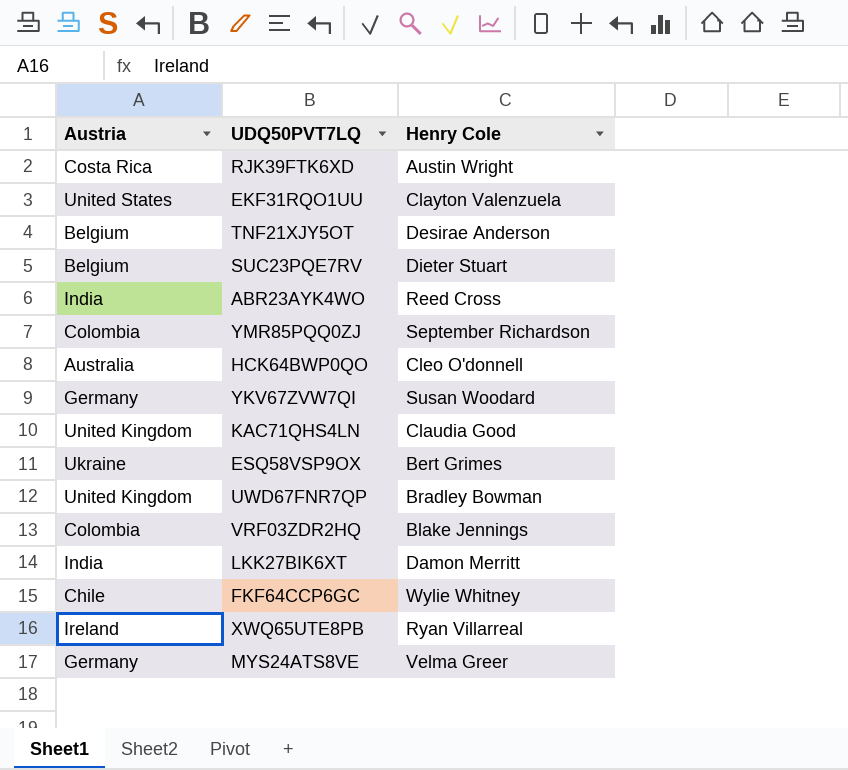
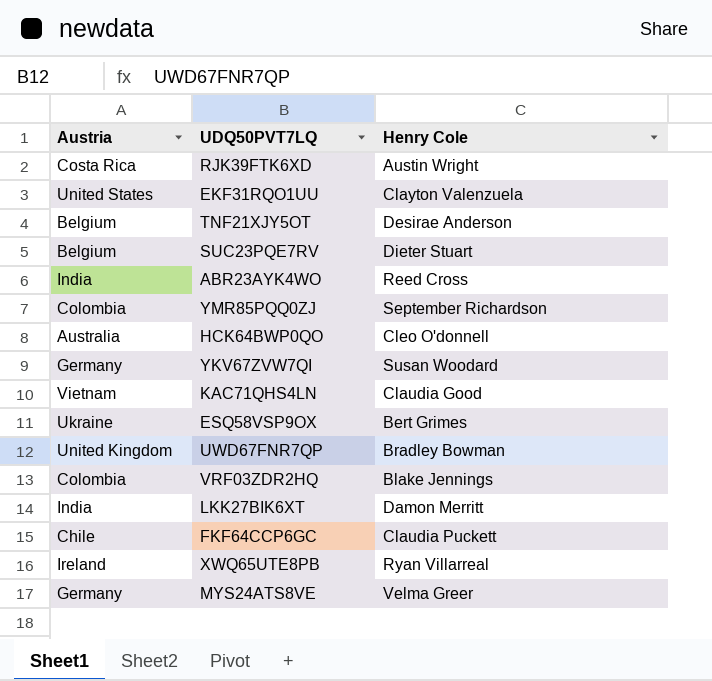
KAC71QHS4LN | Austria: United Kingdom -> Vietnam
FKF64CCP6GC | Henry Cole: Wylie Whitney -> Claudia Puckett

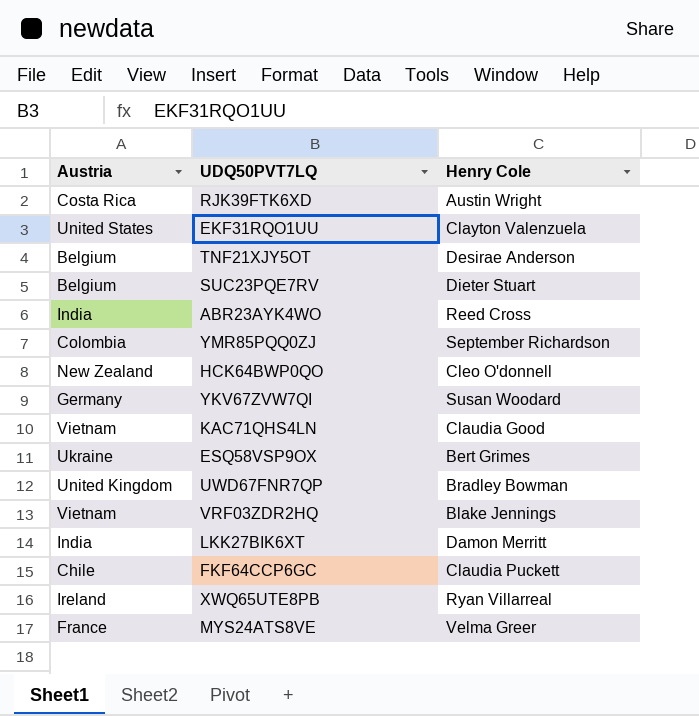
HCK64BWP0QO | Austria: Australia -> New Zealand
VRF03ZDR2HQ | Austria: Colombia -> Vietnam
MYS24ATS8VE | Austria: Germany -> France

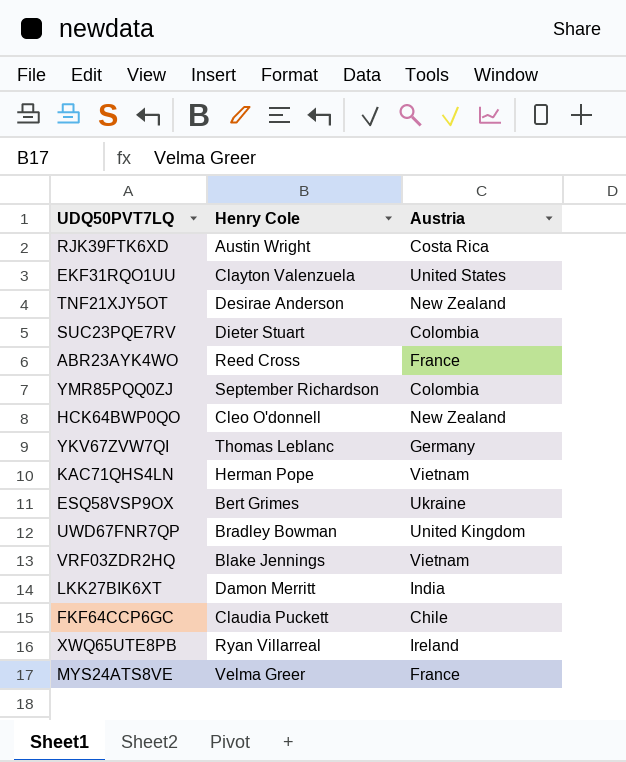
column Austria | position: 1 -> 3
TNF21XJY5OT | Austria: Belgium -> New Zealand
SUC23PQE7RV | Austria: Belgium -> Colombia
ABR23AYK4WO | Austria: India -> France
YKV67ZVW7QI | Henry Cole: Susan Woodard -> Thomas Leblanc
KAC71QHS4LN | Henry Cole: Claudia Good -> Herman Pope

